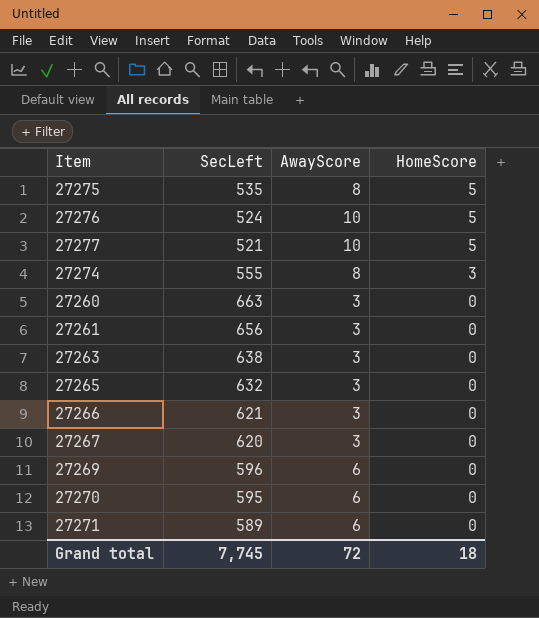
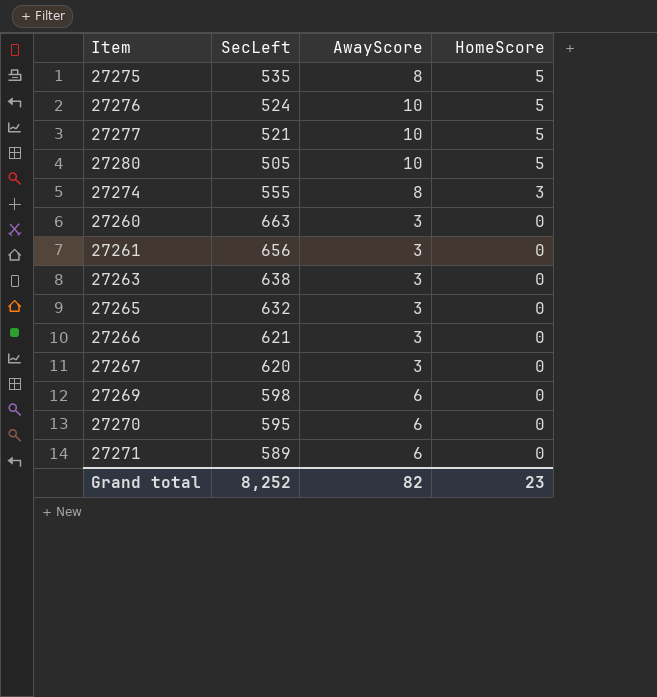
row 27280: none -> 505 | 10 | 5
27269 | SecLeft: 596 -> 598
Grand total | SecLeft: 7,745 -> 8,252
Grand total | AwayScore: 72 -> 82
Grand total | HomeScore: 18 -> 23

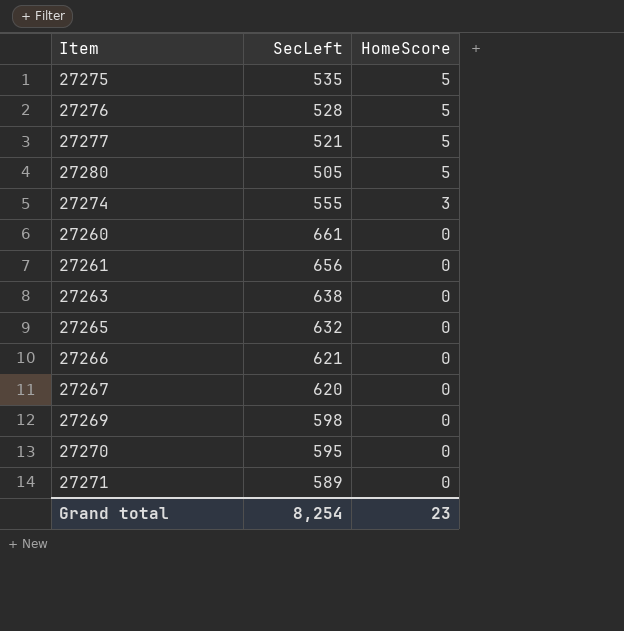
column AwayScore | position: 3 -> none
27276 | SecLeft: 524 -> 528
27260 | SecLeft: 663 -> 661
Grand total | SecLeft: 8,252 -> 8,254

